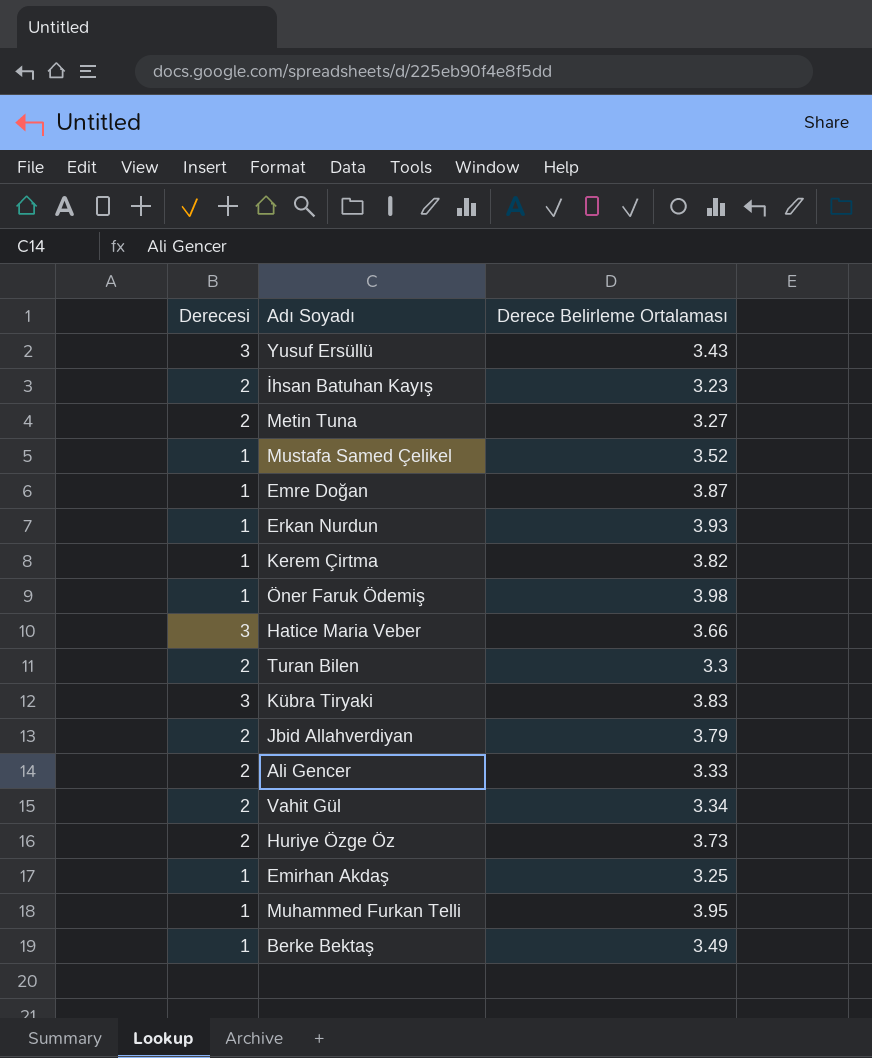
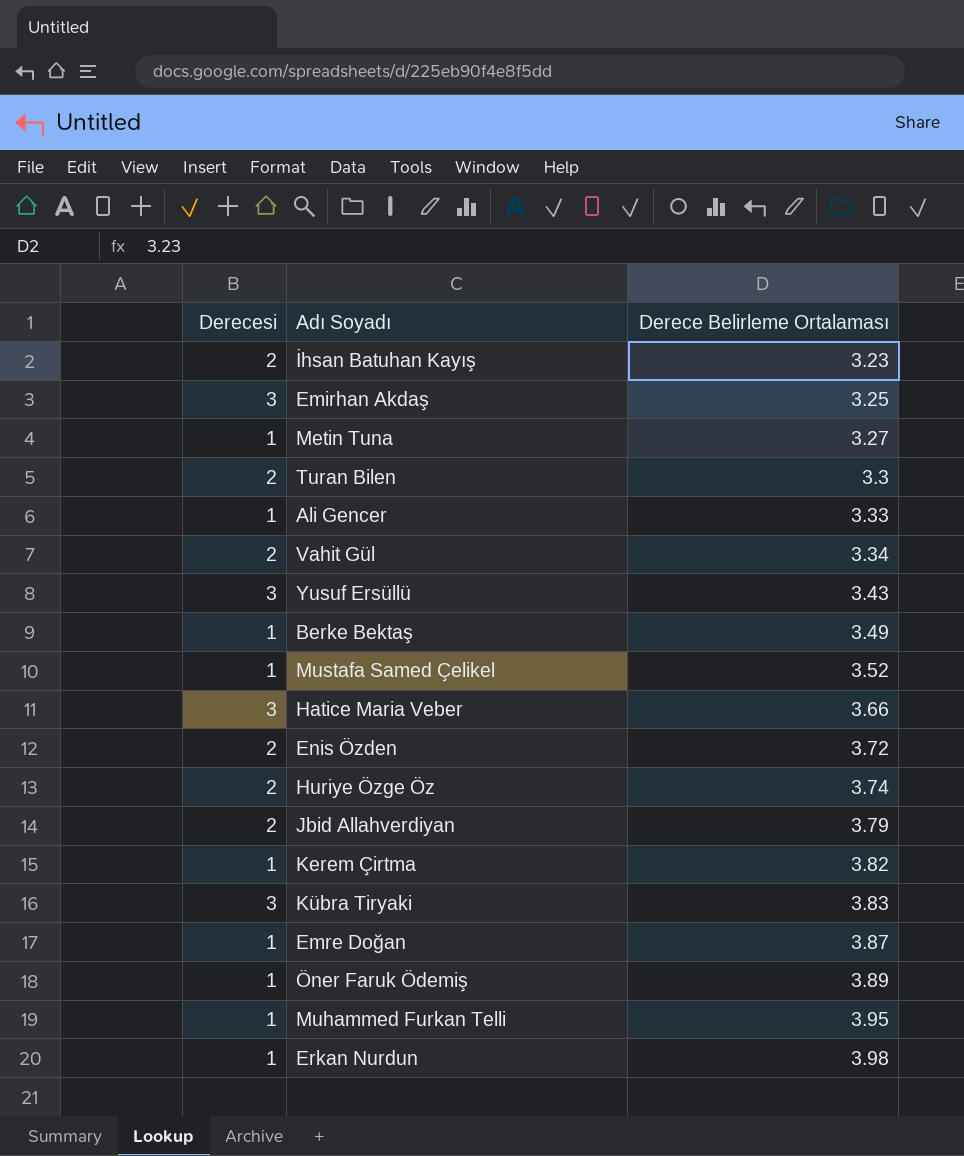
row order: none -> Derece Belirleme Ortalaması ascending
Emirhan Akdaş | Derecesi: 1 -> 3
Metin Tuna | Derecesi: 2 -> 1
Ali Gencer | Derecesi: 2 -> 1
row Enis Özden: none -> 2 | 3.72
Huriye Özge Öz | Derece Belirleme Ortalaması: 3.73 -> 3.74
Öner Faruk Ödemiş | Derece Belirleme Ortalaması: 3.98 -> 3.89
Erkan Nurdun | Derece Belirleme Ortalaması: 3.93 -> 3.98

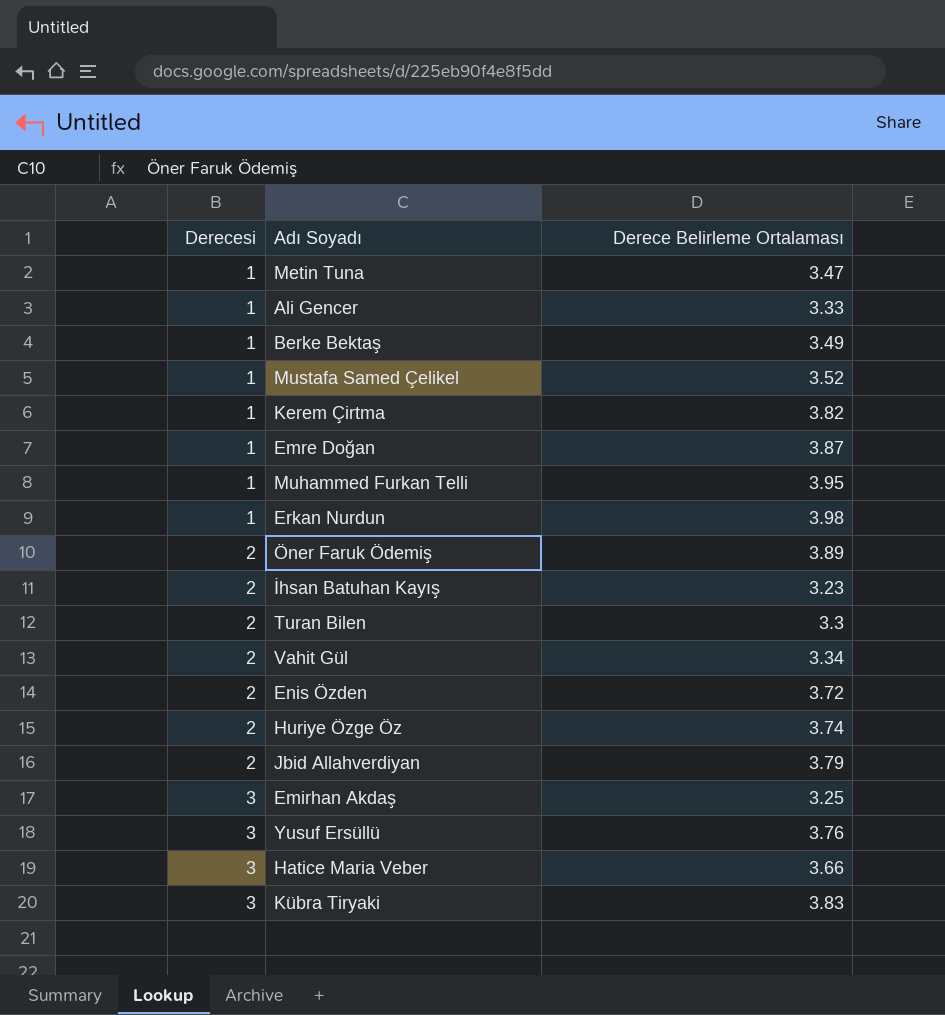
row order: Derece Belirleme Ortalaması ascending -> Derecesi ascending
Metin Tuna | Derece Belirleme Ortalaması: 3.27 -> 3.47
Öner Faruk Ödemiş | Derecesi: 1 -> 2
Yusuf Ersüllü | Derece Belirleme Ortalaması: 3.43 -> 3.76

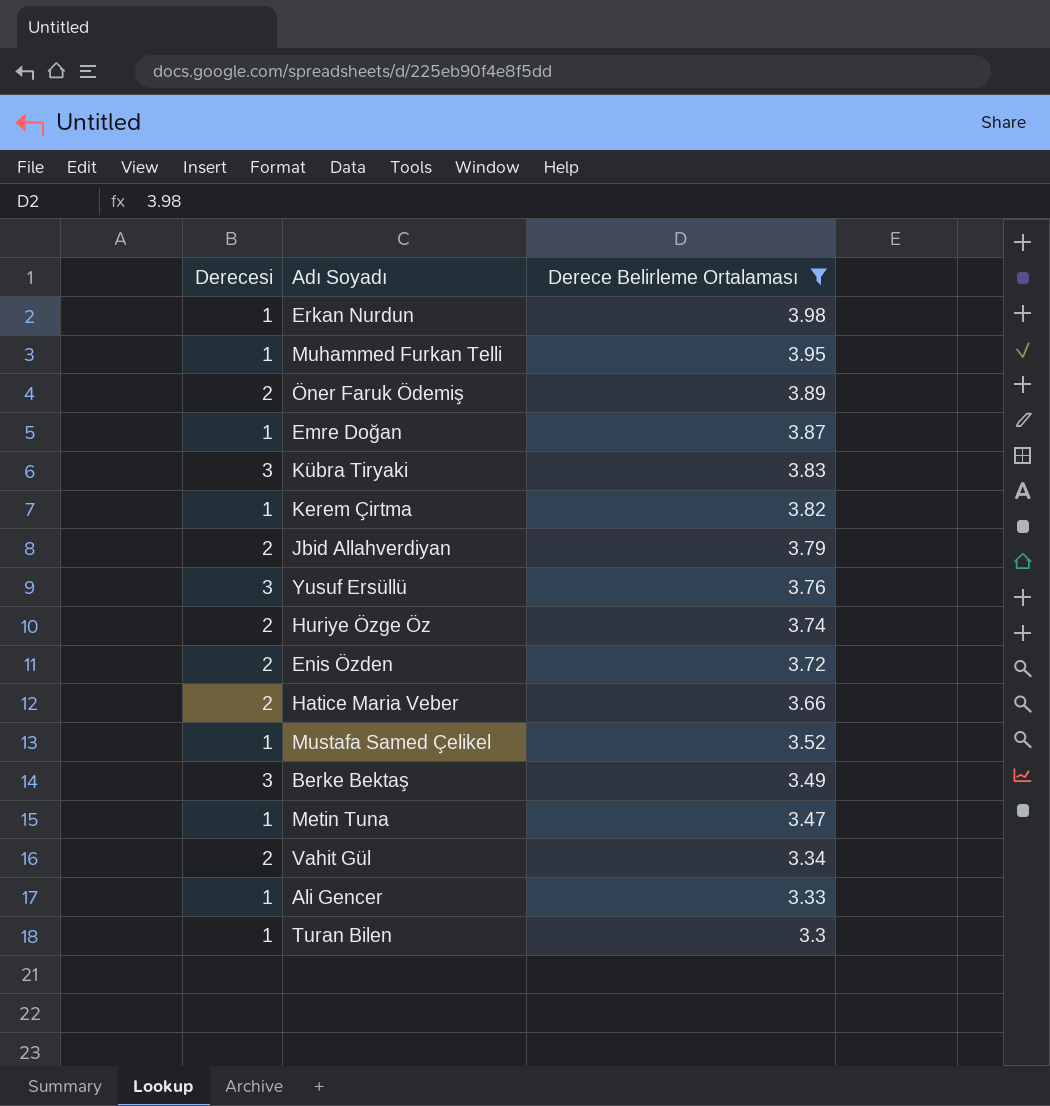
filter: none -> Derece Belirleme Ortalaması >= 3.3
row order: Derecesi ascending -> Derece Belirleme Ortalaması descending
Hatice Maria Veber | Derecesi: 3 -> 2
Berke Bektaş | Derecesi: 1 -> 3
Turan Bilen | Derecesi: 2 -> 1

